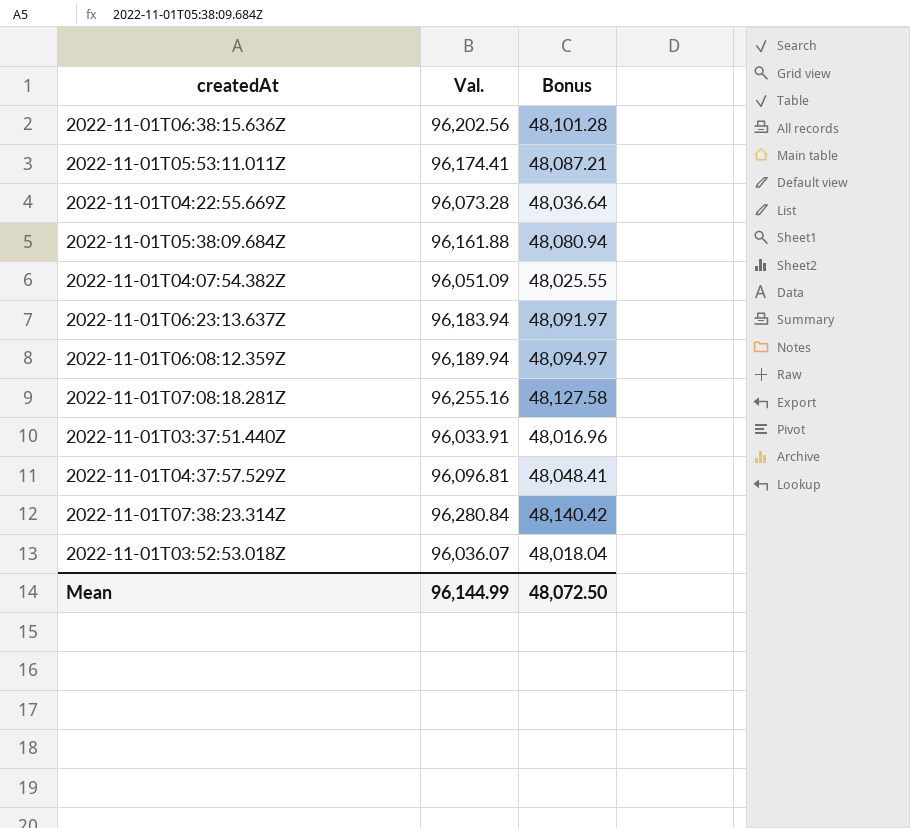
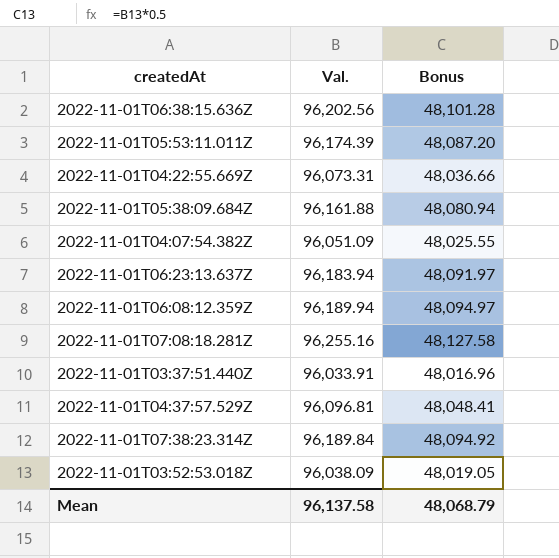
2022-11-01T05:53:11.011Z | Val.: 96,174.41 -> 96,174.39
2022-11-01T05:53:11.011Z | Bonus: 48,087.21 -> 48,087.20
2022-11-01T04:22:55.669Z | Val.: 96,073.28 -> 96,073.31
2022-11-01T04:22:55.669Z | Bonus: 48,036.64 -> 48,036.66
2022-11-01T07:38:23.314Z | Val.: 96,280.84 -> 96,189.84
2022-11-01T07:38:23.314Z | Bonus: 48,140.42 -> 48,094.92
2022-11-01T03:52:53.018Z | Val.: 96,036.07 -> 96,038.09
2022-11-01T03:52:53.018Z | Bonus: 48,018.04 -> 48,019.05
Mean | Val.: 96,144.99 -> 96,137.58
Mean | Bonus: 48,072.50 -> 48,068.79

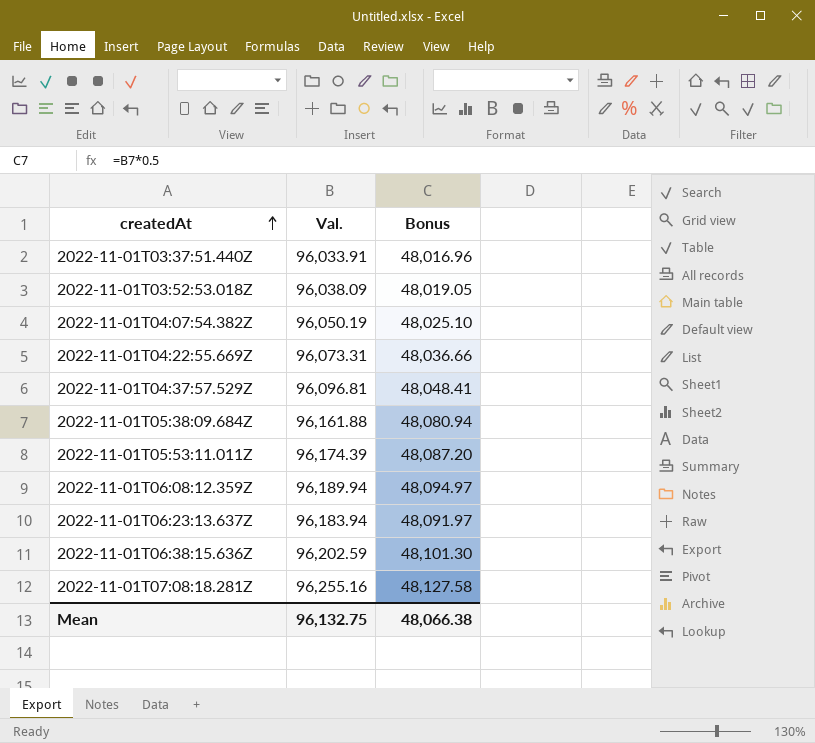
row order: none -> createdAt ascending
row 2022-11-01T07:38:23.314Z: 96,189.84 | 48,094.92 -> none
2022-11-01T04:07:54.382Z | Val.: 96,051.09 -> 96,050.19
2022-11-01T04:07:54.382Z | Bonus: 48,025.55 -> 48,025.10
2022-11-01T06:38:15.636Z | Val.: 96,202.56 -> 96,202.59
2022-11-01T06:38:15.636Z | Bonus: 48,101.28 -> 48,101.30
Mean | Val.: 96,137.58 -> 96,132.75
Mean | Bonus: 48,068.79 -> 48,066.38

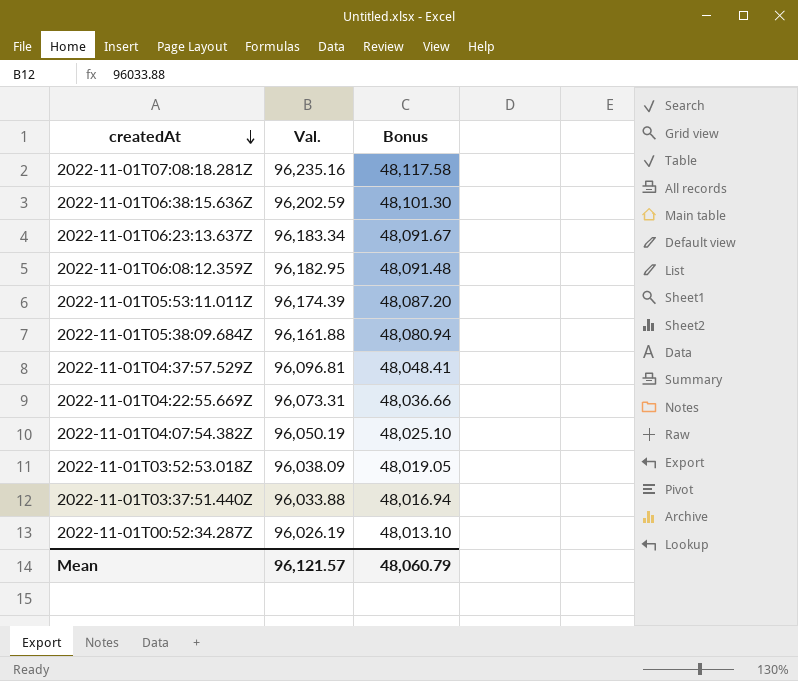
row order: createdAt ascending -> createdAt descending
2022-11-01T07:08:18.281Z | Val.: 96,255.16 -> 96,235.16
2022-11-01T07:08:18.281Z | Bonus: 48,127.58 -> 48,117.58
2022-11-01T06:23:13.637Z | Val.: 96,183.94 -> 96,183.34
2022-11-01T06:23:13.637Z | Bonus: 48,091.97 -> 48,091.67
2022-11-01T06:08:12.359Z | Val.: 96,189.94 -> 96,182.95
2022-11-01T06:08:12.359Z | Bonus: 48,094.97 -> 48,091.48
2022-11-01T03:37:51.440Z | Val.: 96,033.91 -> 96,033.88
2022-11-01T03:37:51.440Z | Bonus: 48,016.96 -> 48,016.94
row 2022-11-01T00:52:34.287Z: none -> 96,026.19 | 48,013.10
Mean | Val.: 96,132.75 -> 96,121.57
Mean | Bonus: 48,066.38 -> 48,060.79

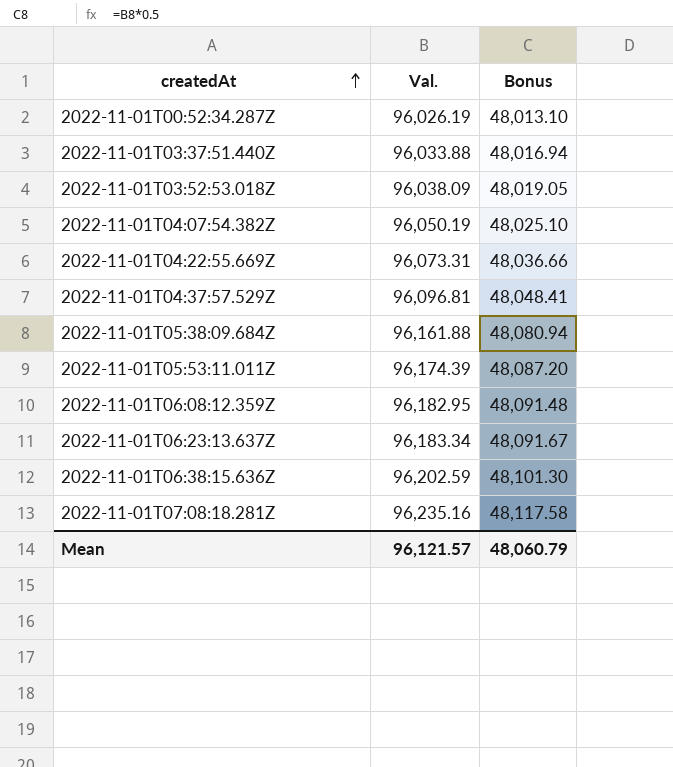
row order: createdAt descending -> createdAt ascending

